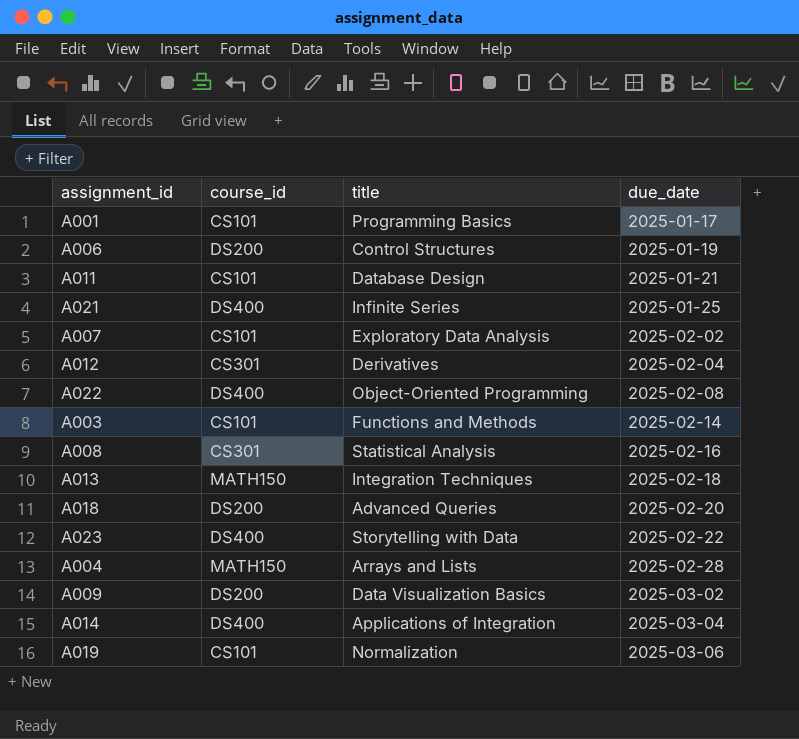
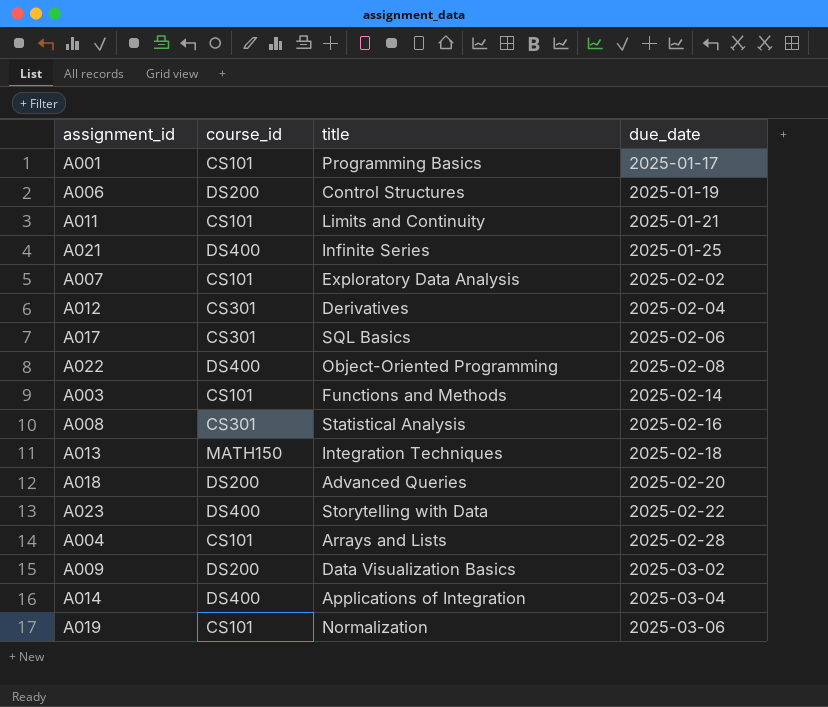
A011 | title: Database Design -> Limits and Continuity
row A017: none -> CS301 | SQL Basics | 2025-02-06
A004 | course_id: MATH150 -> CS101

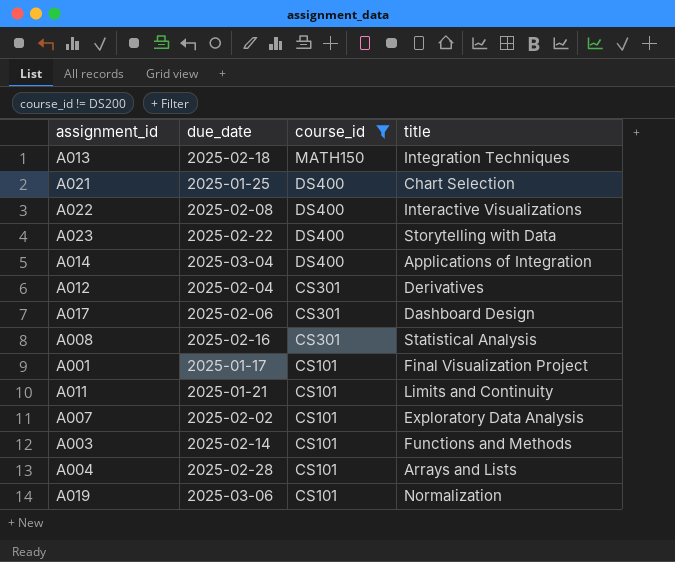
filter: none -> course_id != DS200
row order: due_date ascending -> course_id descending
column due_date | position: 4 -> 2
A021 | title: Infinite Series -> Chart Selection
A022 | title: Object-Oriented Programming -> Interactive Visualizations
A017 | title: SQL Basics -> Dashboard Design
A001 | title: Programming Basics -> Final Visualization Project

